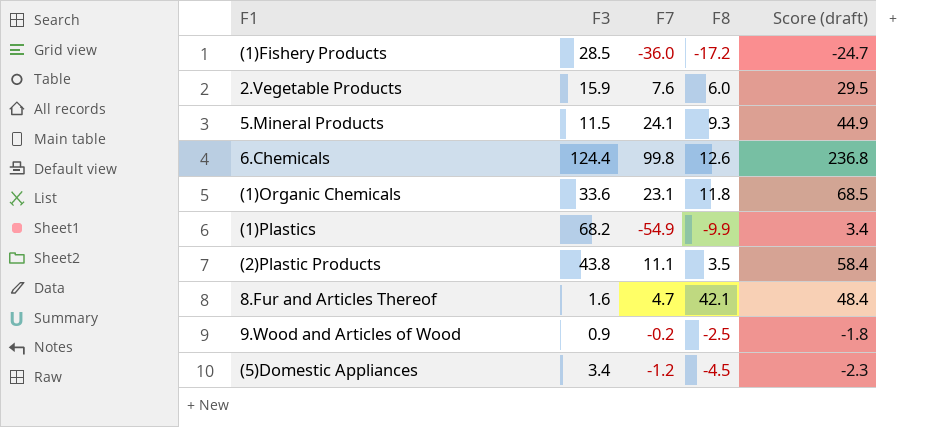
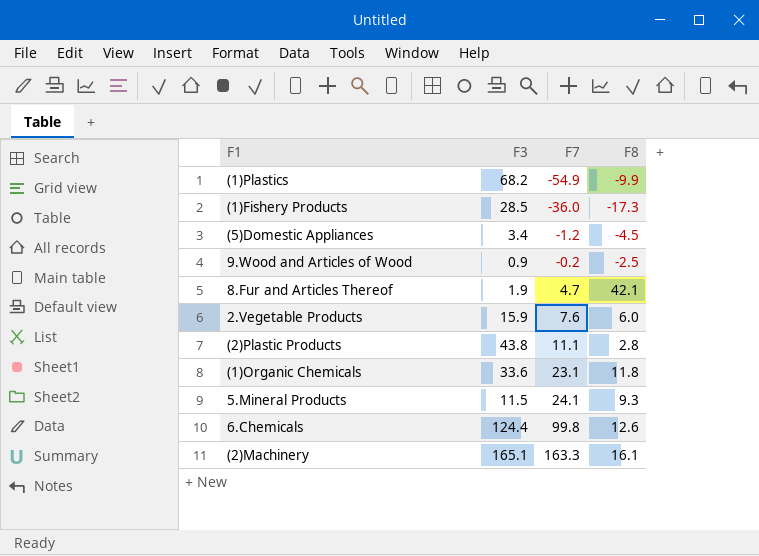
row order: none -> F7 ascending
column Score (draft) | formula: [F3] + [F7] + [F8] -> none
(1)Fishery Products | F8: -17.2 -> -17.3
8.Fur and Articles Thereof | F3: 1.6 -> 1.9
(2)Plastic Products | F8: 3.5 -> 2.8
row (2)Machinery: none -> 165.1 | 163.3 | 16.1

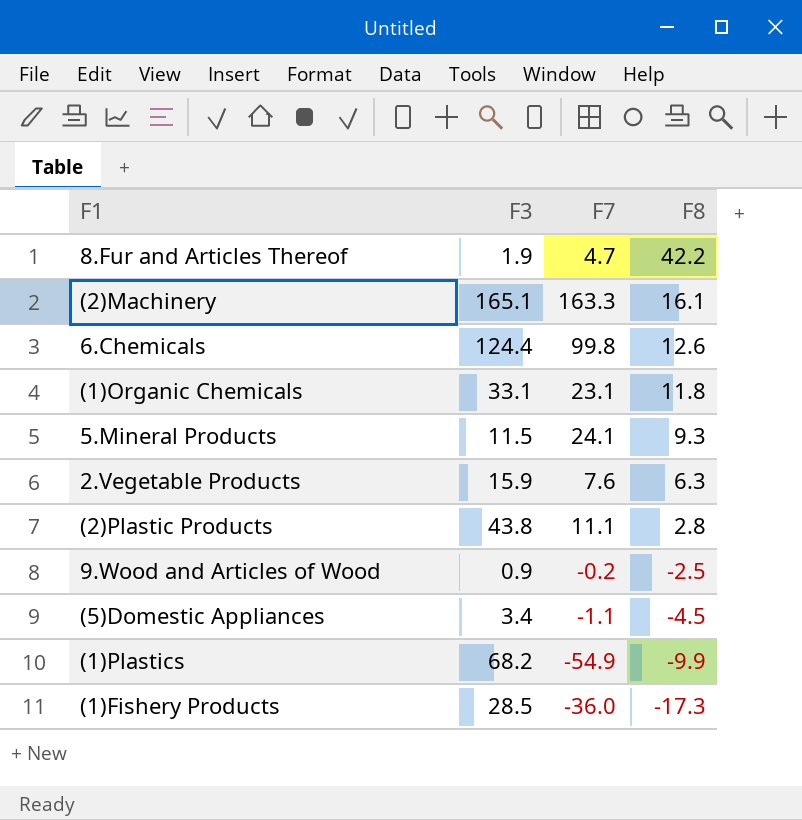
row order: F7 ascending -> F8 descending
8.Fur and Articles Thereof | F8: 42.1 -> 42.2
(1)Organic Chemicals | F3: 33.6 -> 33.1
2.Vegetable Products | F8: 6.0 -> 6.3
(5)Domestic Appliances | F7: -1.2 -> -1.1

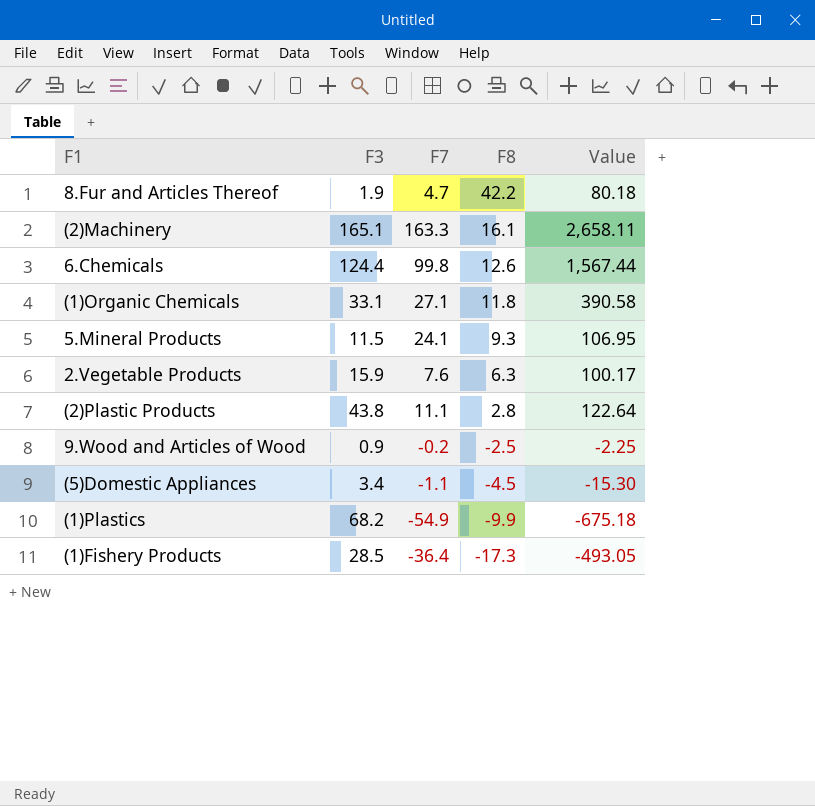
column Value | formula: none -> [F3] * [F8]
(1)Organic Chemicals | F7: 23.1 -> 27.1
(1)Fishery Products | F7: -36.0 -> -36.4

